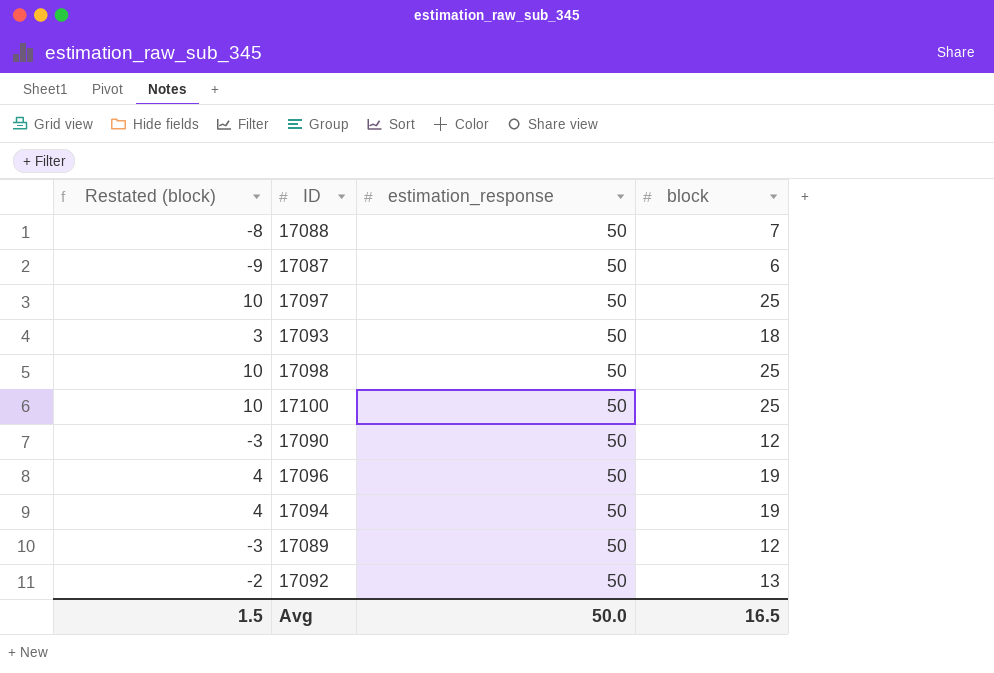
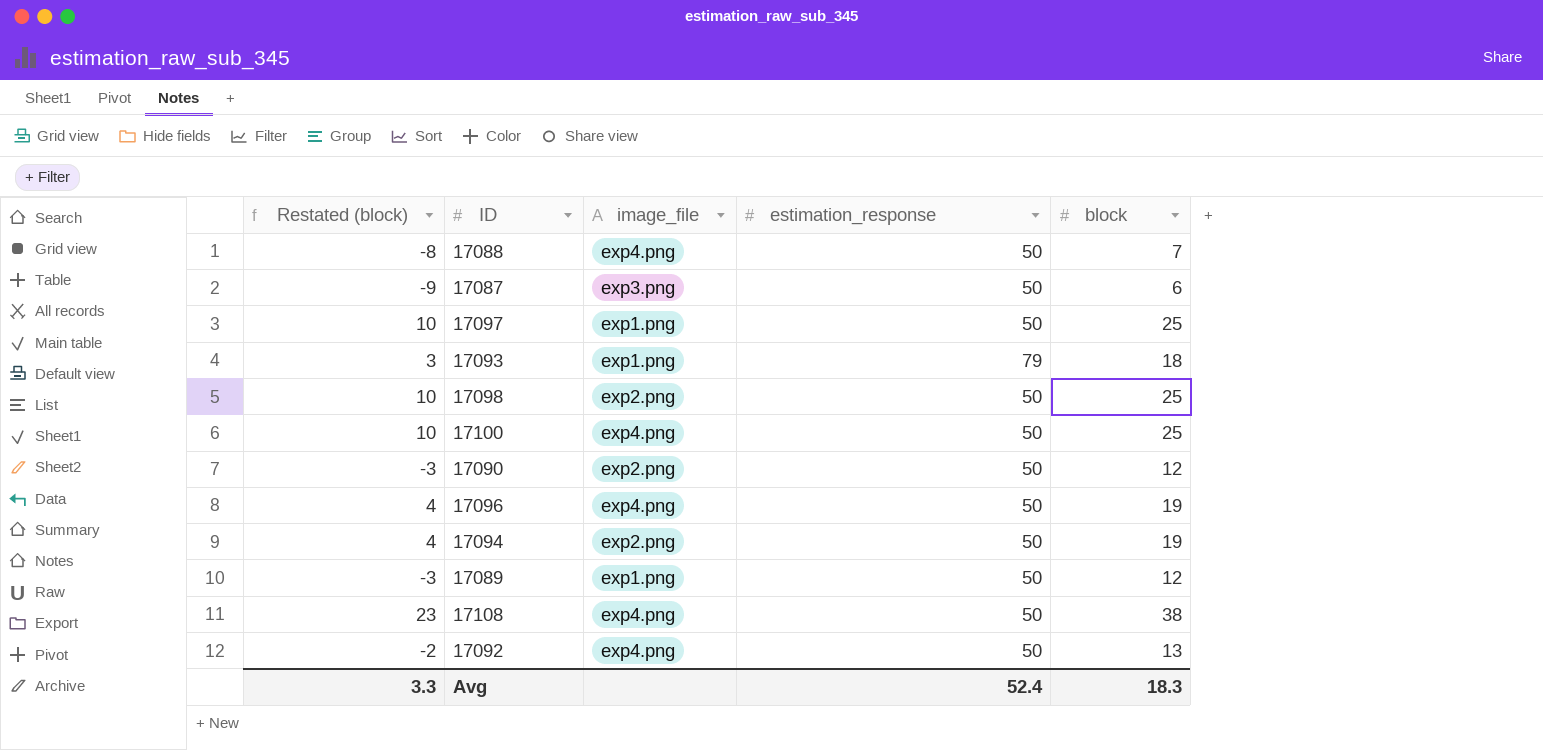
column image_file | position: none -> 3
17093 | estimation_response: 50 -> 79
row 17108: none -> 23 | exp4.png | 50 | 38
Avg | Restated (block): 1.5 -> 3.3
Avg | estimation_response: 50.0 -> 52.4
Avg | block: 16.5 -> 18.3

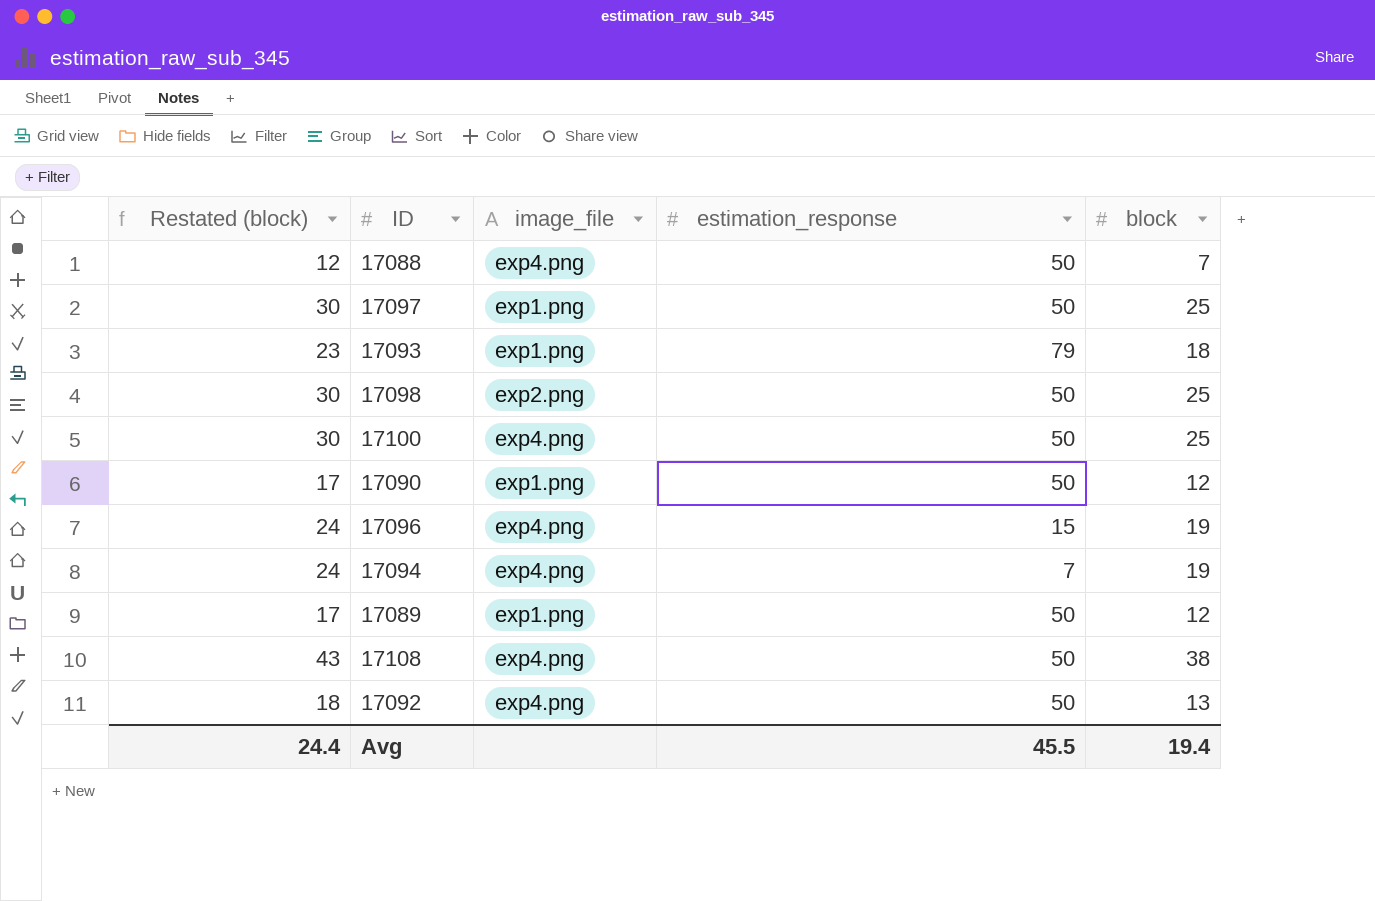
column Restated (block) | formula: [block] - 15 -> [block] + 5
row 17087: -9 | exp3.png | 50 | 6 -> none
17090 | image_file: exp2.png -> exp1.png
17096 | estimation_response: 50 -> 15
17094 | image_file: exp2.png -> exp4.png
17094 | estimation_response: 50 -> 7
Avg | Restated (block): 3.3 -> 24.4
Avg | estimation_response: 52.4 -> 45.5
Avg | block: 18.3 -> 19.4

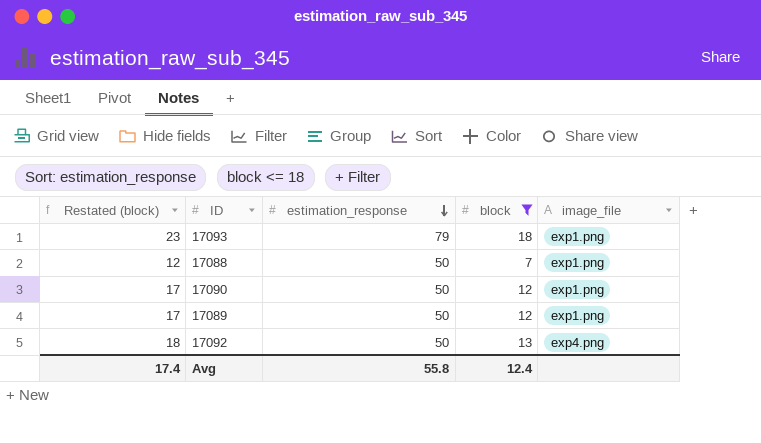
filter: none -> block <= 18
row order: none -> estimation_response descending
column image_file | position: 3 -> 5
17088 | image_file: exp4.png -> exp1.png
Avg | Restated (block): 24.4 -> 17.4
Avg | estimation_response: 45.5 -> 55.8
Avg | block: 19.4 -> 12.4

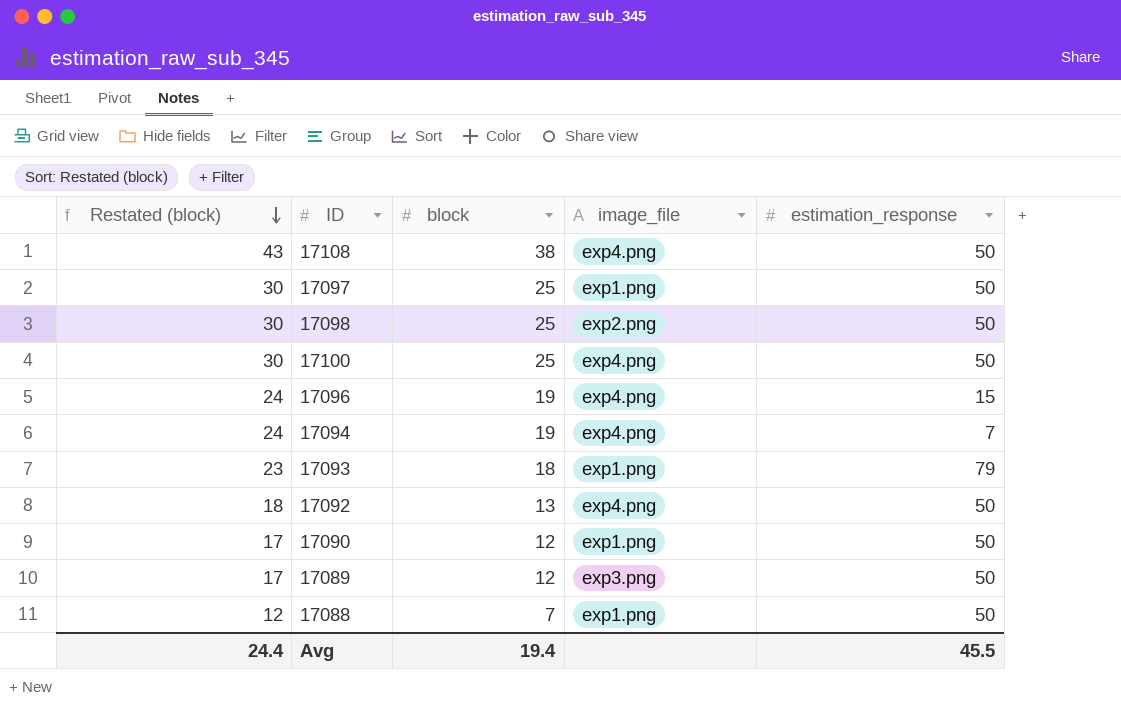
filter: block <= 18 -> none
row order: estimation_response descending -> Restated (block) descending
column estimation_response | position: 3 -> 5
17089 | image_file: exp1.png -> exp3.png
Avg | Restated (block): 17.4 -> 24.4
Avg | block: 12.4 -> 19.4
Avg | estimation_response: 55.8 -> 45.5

